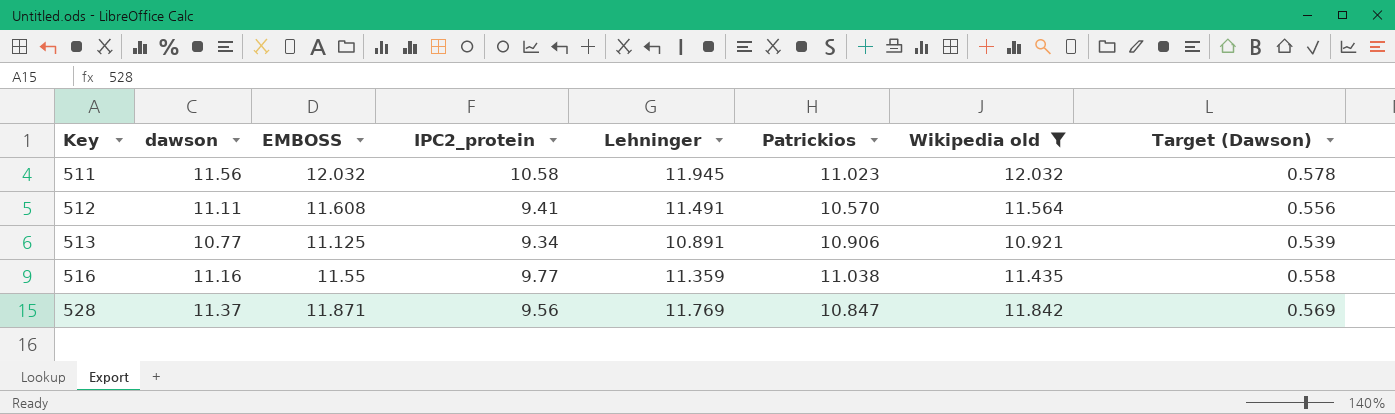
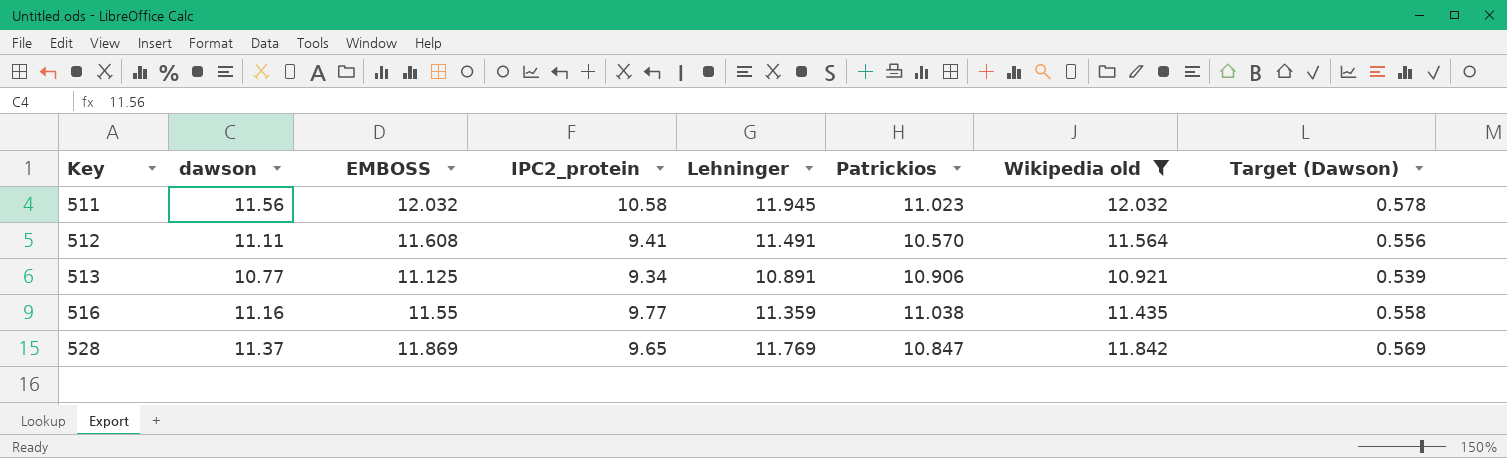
528 | EMBOSS: 11.871 -> 11.869
528 | IPC2_protein: 9.56 -> 9.65

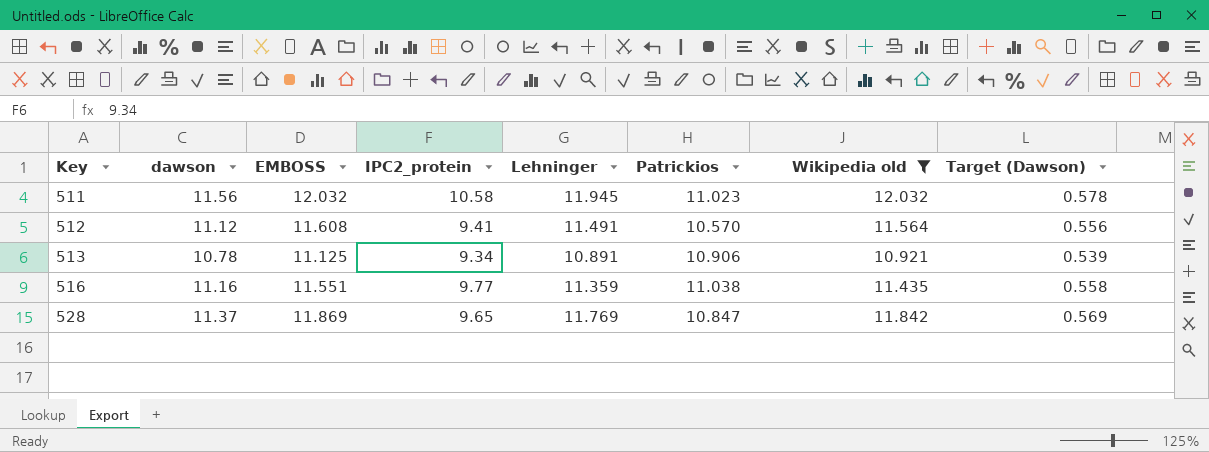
512 | dawson: 11.11 -> 11.12
513 | dawson: 10.77 -> 10.78
516 | EMBOSS: 11.55 -> 11.551

